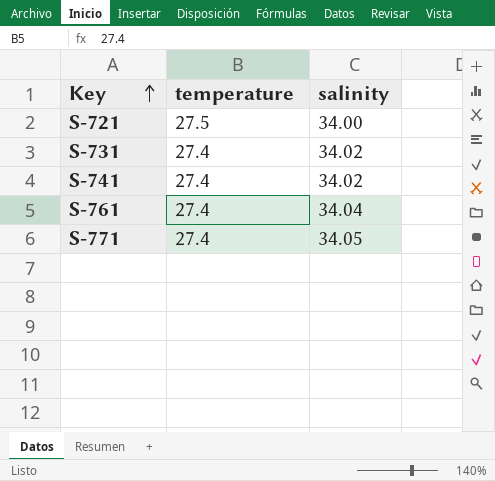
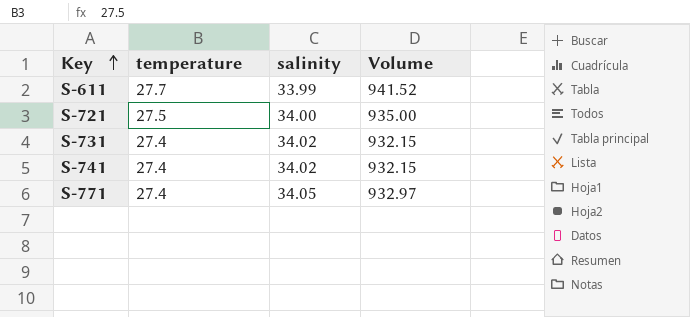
column Volume | formula: none -> [temperature] * [salinity]
row S-761: 27.4 | 34.04 -> none
row S-611: none -> 27.7 | 33.99 | 941.52

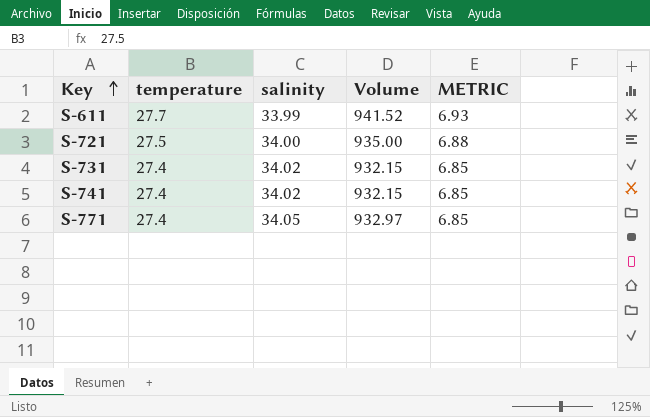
column METRIC | formula: none -> [temperature] * 0.25

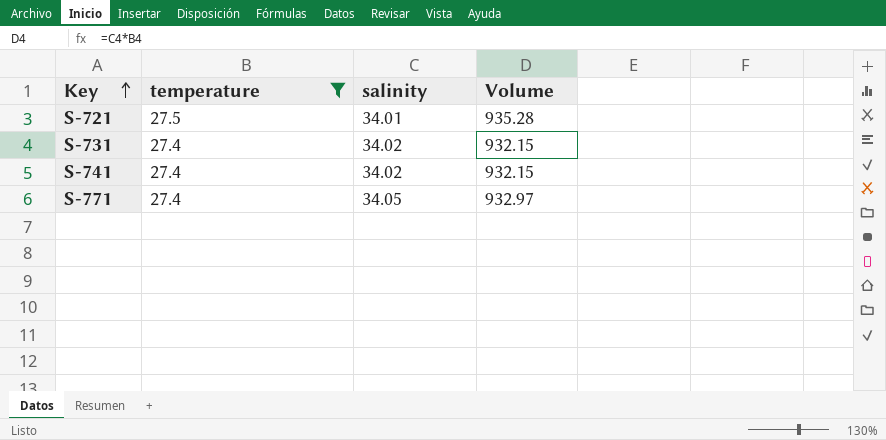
filter: none -> temperature != 27.7
column METRIC | formula: [temperature] * 0.25 -> none
S-721 | salinity: 34.00 -> 34.01
S-721 | Volume: 935.00 -> 935.28

